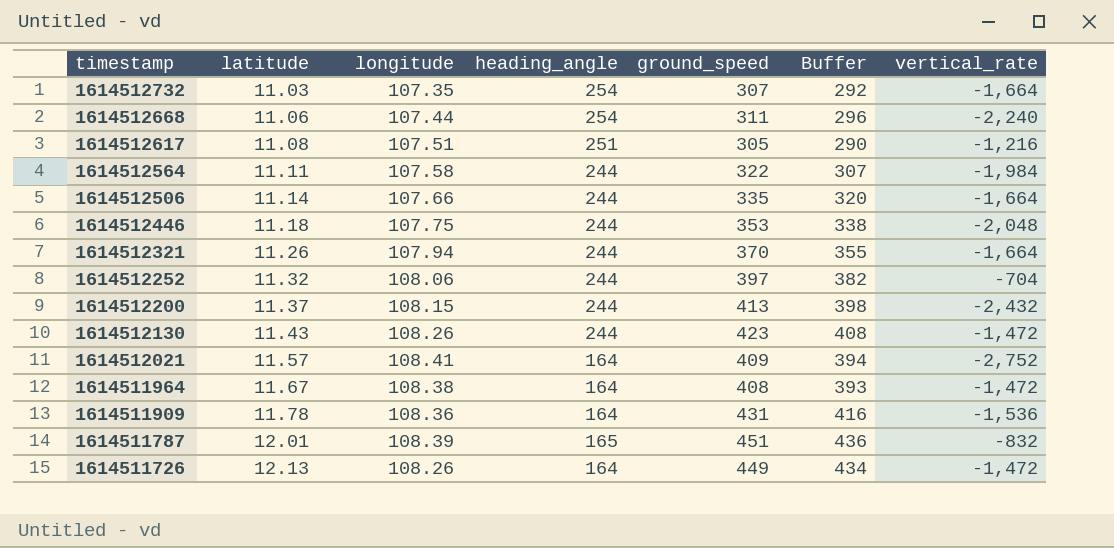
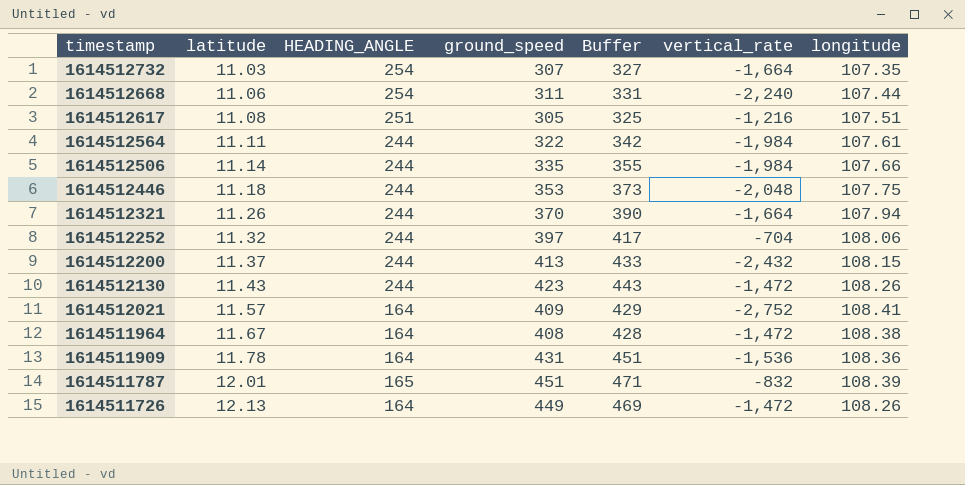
column name: heading_angle -> HEADING_ANGLE
column Buffer | formula: [ground_speed] - 15 -> [ground_speed] + 20
column longitude | position: 3 -> 7
1614512564 | longitude: 107.58 -> 107.61
1614512506 | vertical_rate: -1,664 -> -1,984

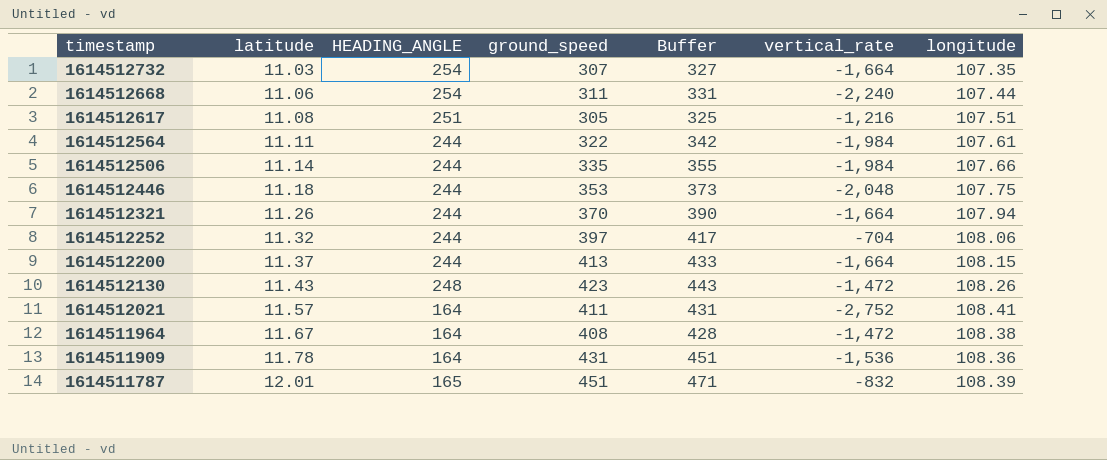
row 1614511726: 12.13 | 164 | 449 | 469 | -1,472 | 108.26 -> none
1614512200 | vertical_rate: -2,432 -> -1,664
1614512130 | HEADING_ANGLE: 244 -> 248
1614512021 | ground_speed: 409 -> 411
1614512021 | Buffer: 429 -> 431

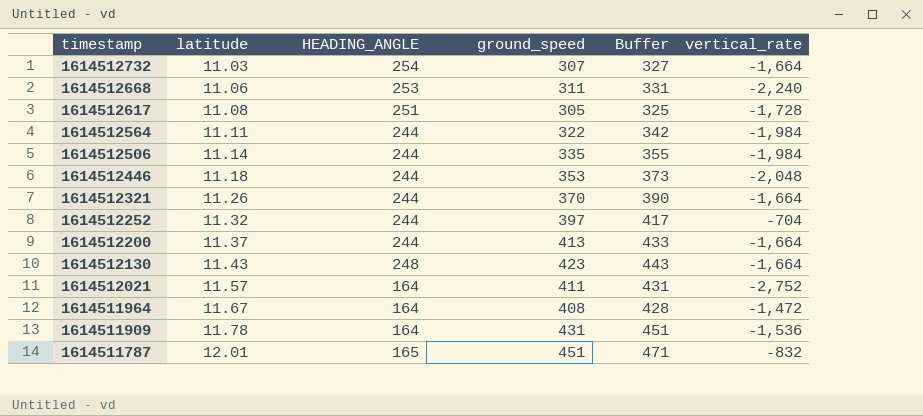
column longitude | position: 7 -> none
1614512668 | HEADING_ANGLE: 254 -> 253
1614512617 | vertical_rate: -1,216 -> -1,728
1614512130 | vertical_rate: -1,472 -> -1,664

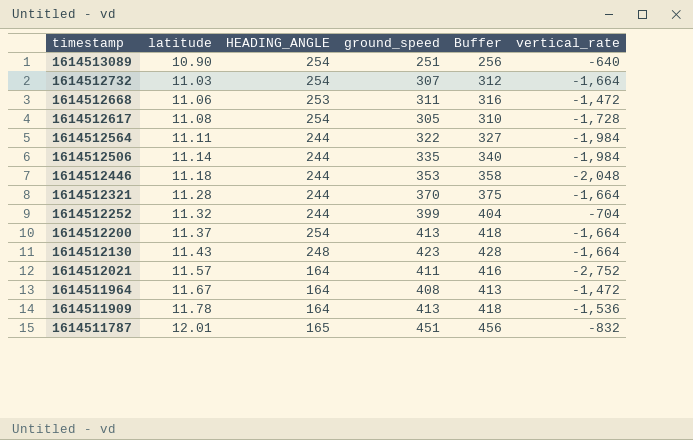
column Buffer | formula: [ground_speed] + 20 -> [ground_speed] + 5
row 1614513089: none -> 10.90 | 254 | 251 | 256 | -640
1614512668 | vertical_rate: -2,240 -> -1,472
1614512617 | HEADING_ANGLE: 251 -> 254
1614512321 | latitude: 11.26 -> 11.28
1614512252 | ground_speed: 397 -> 399
1614512200 | HEADING_ANGLE: 244 -> 254
1614511909 | ground_speed: 431 -> 413

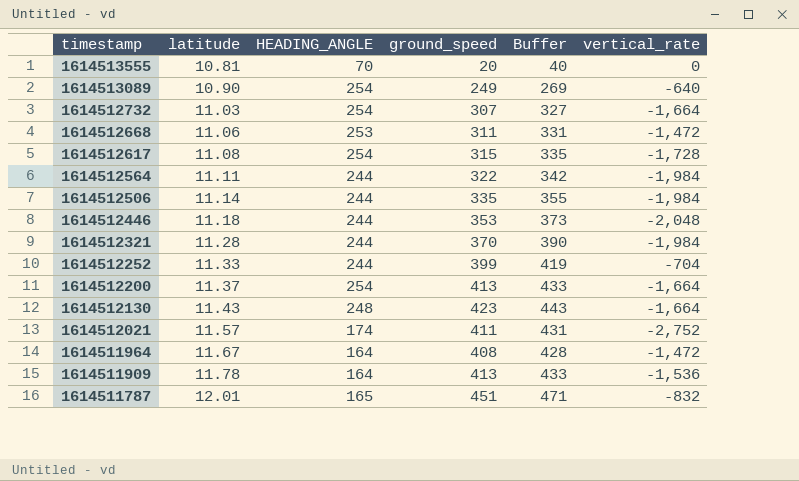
column Buffer | formula: [ground_speed] + 5 -> [ground_speed] + 20
row 1614513555: none -> 10.81 | 70 | 20 | 40 | 0
1614513089 | ground_speed: 251 -> 249
1614512617 | ground_speed: 305 -> 315
1614512321 | vertical_rate: -1,664 -> -1,984
1614512252 | latitude: 11.32 -> 11.33
1614512021 | HEADING_ANGLE: 164 -> 174

